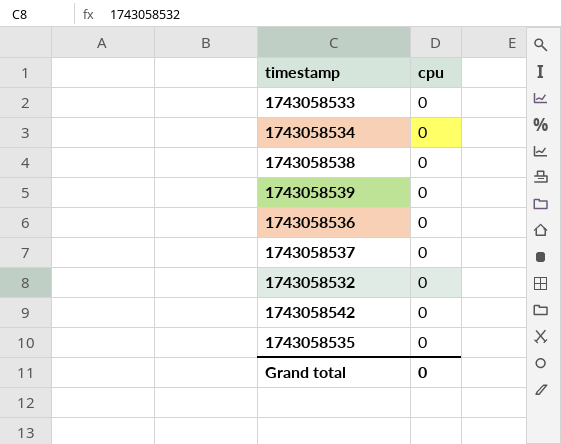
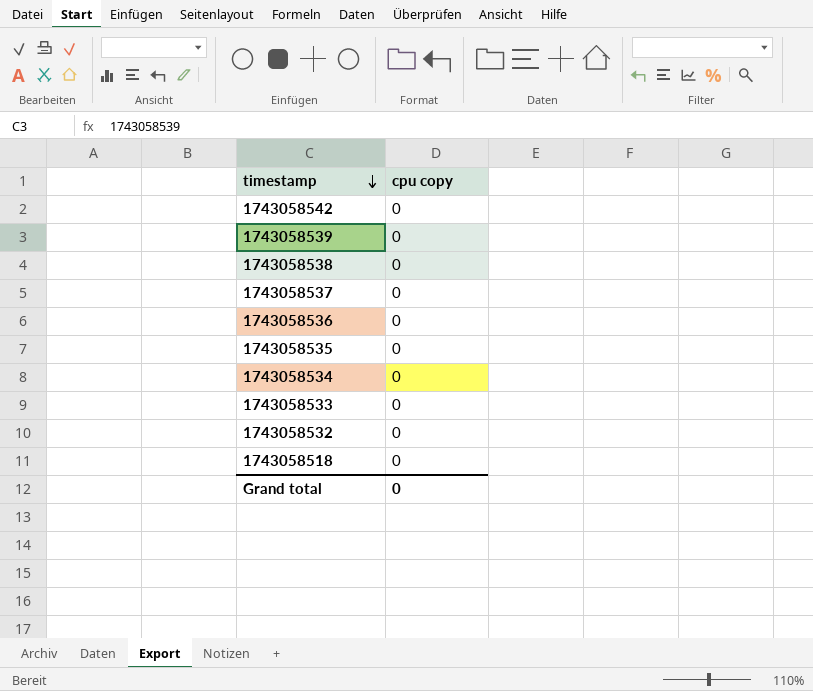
row order: none -> timestamp descending
column name: cpu -> cpu copy
row 1743058518: none -> 0

